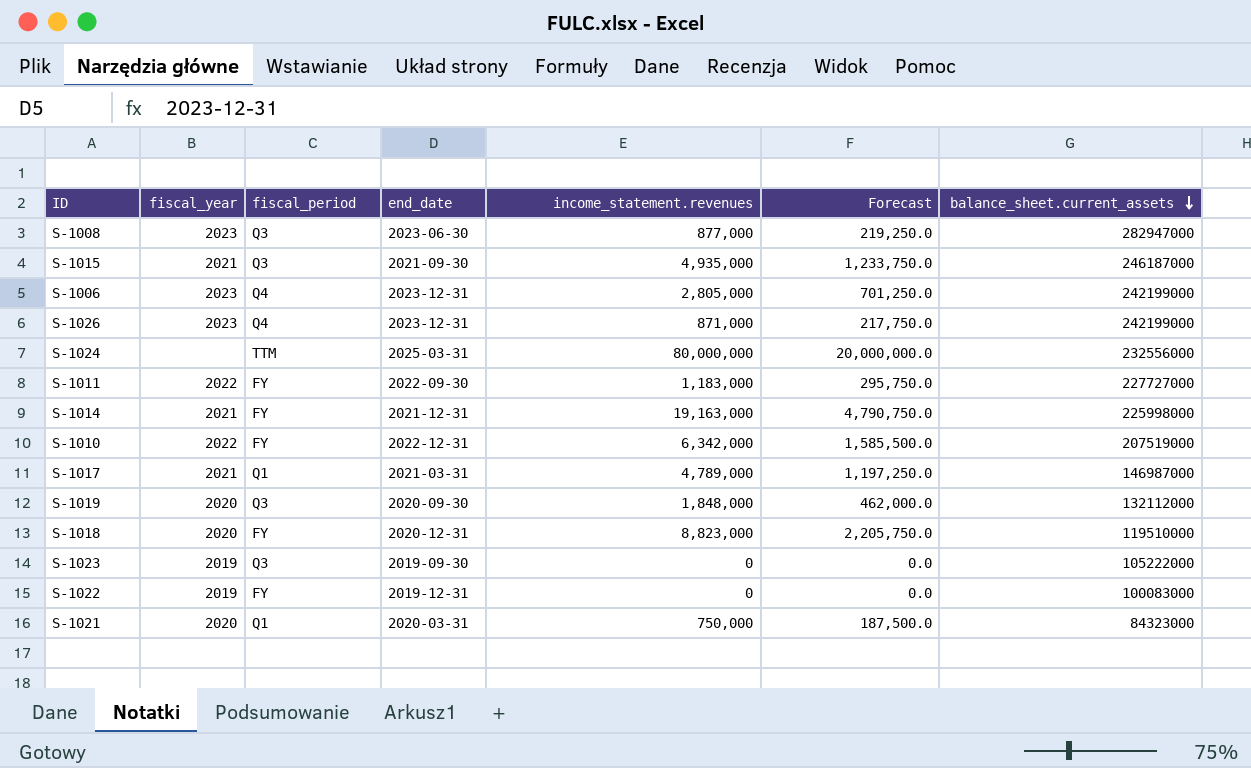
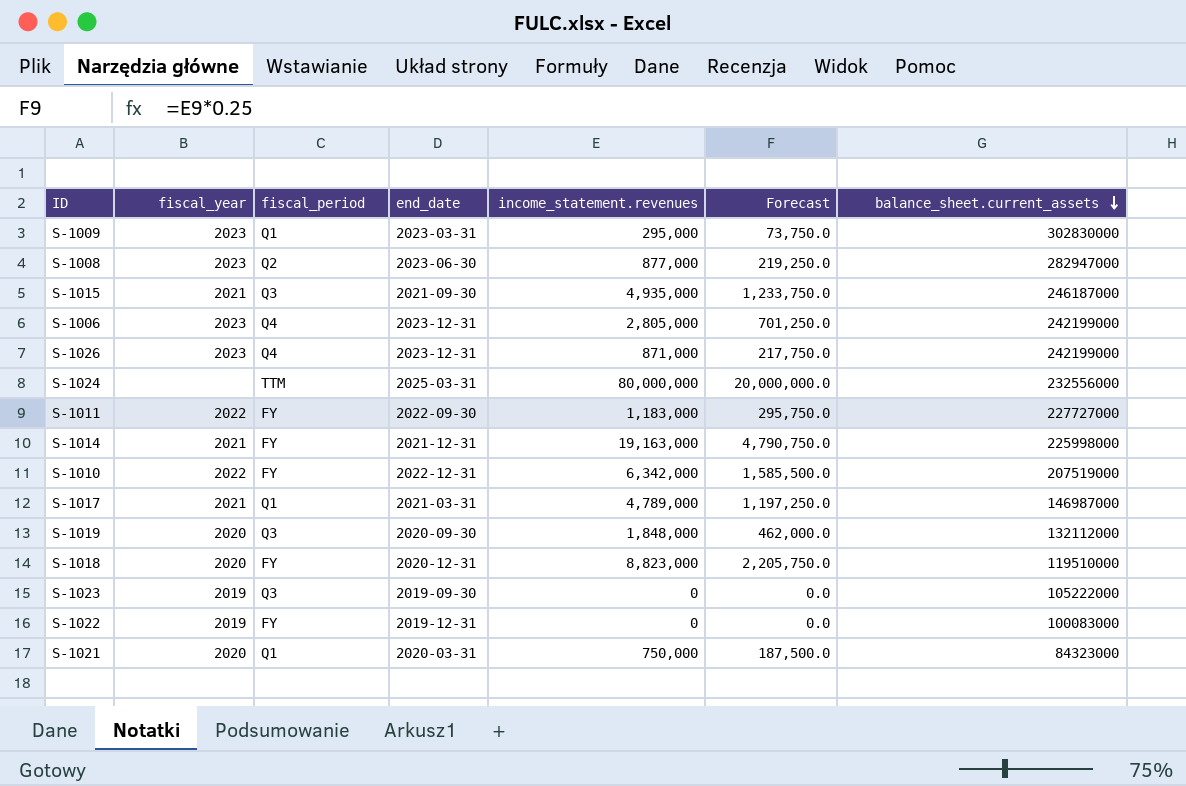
row S-1009: none -> 2023 | Q1 | 2023-03-31 | 295,000 | 73,750.0 | 302830000
S-1008 | fiscal_period: Q3 -> Q2

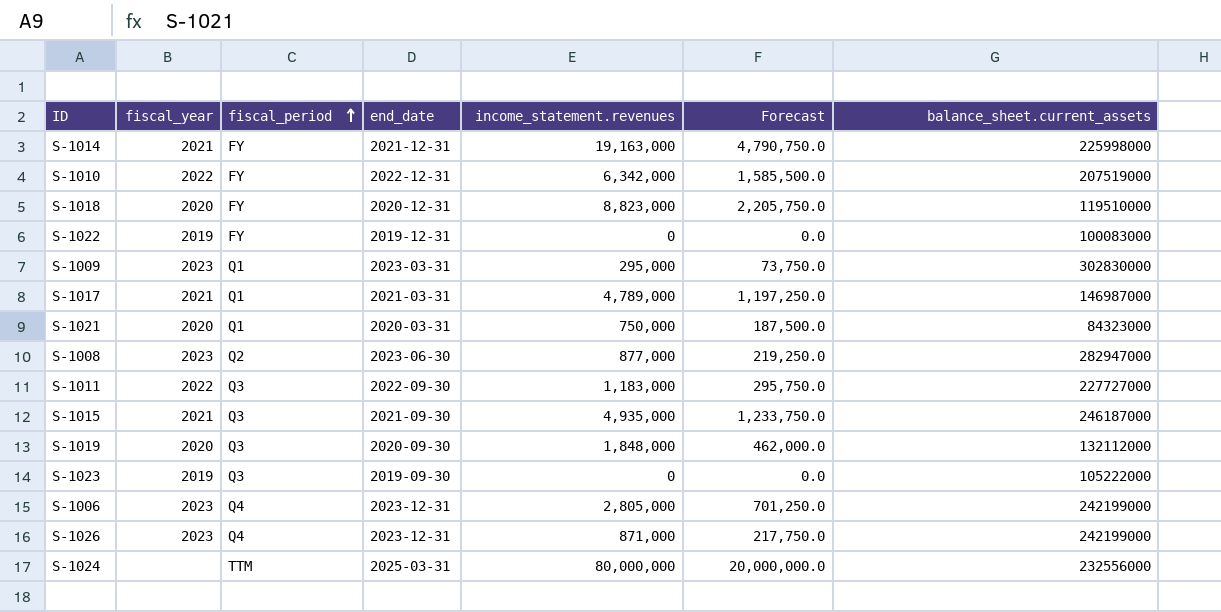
row order: balance_sheet.current_assets descending -> fiscal_period ascending
S-1011 | fiscal_period: FY -> Q3

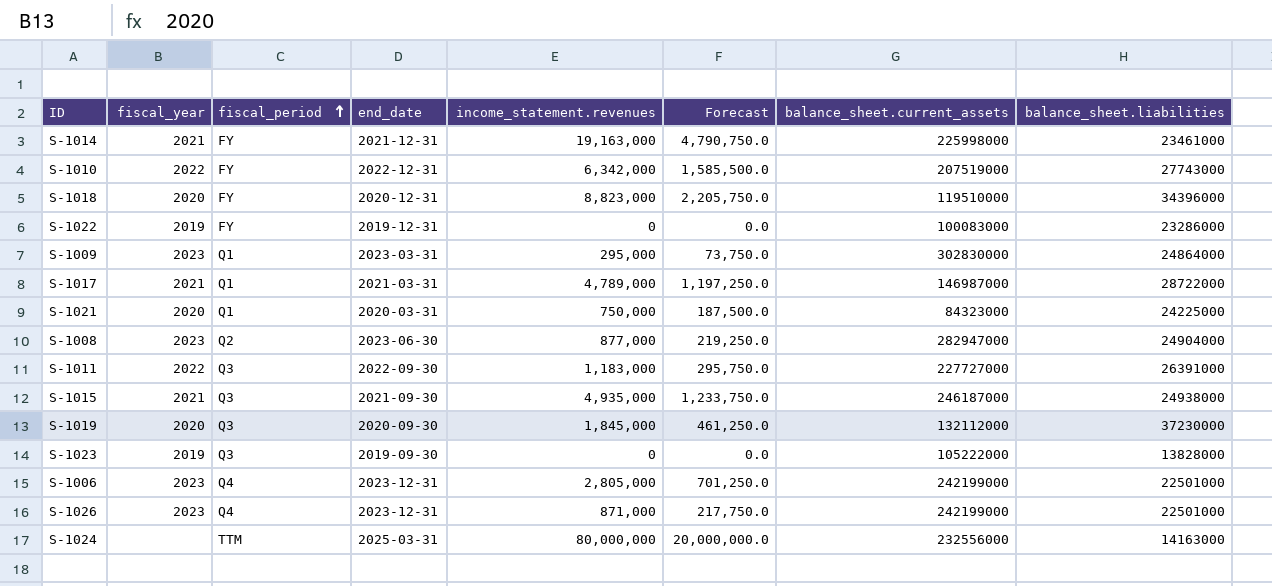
column balance_sheet.liabilities | position: none -> 8
S-1019 | income_statement.revenues: 1,848,000 -> 1,845,000
S-1019 | Forecast: 462,000.0 -> 461,250.0

